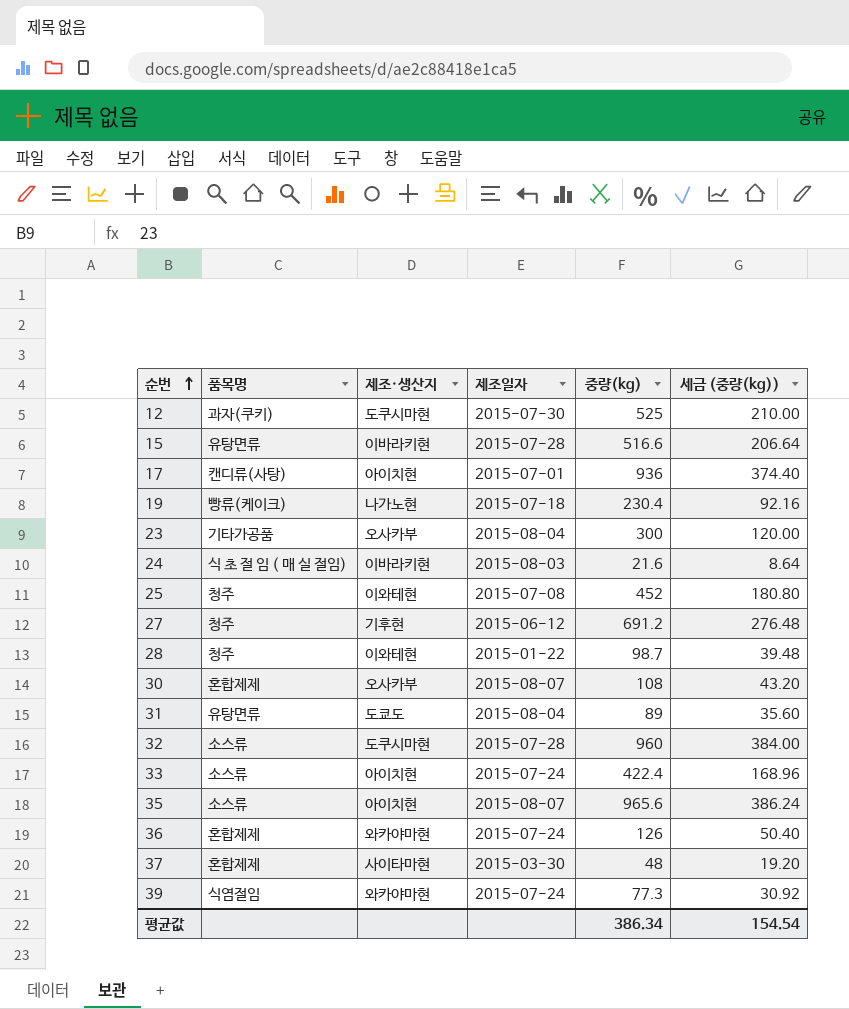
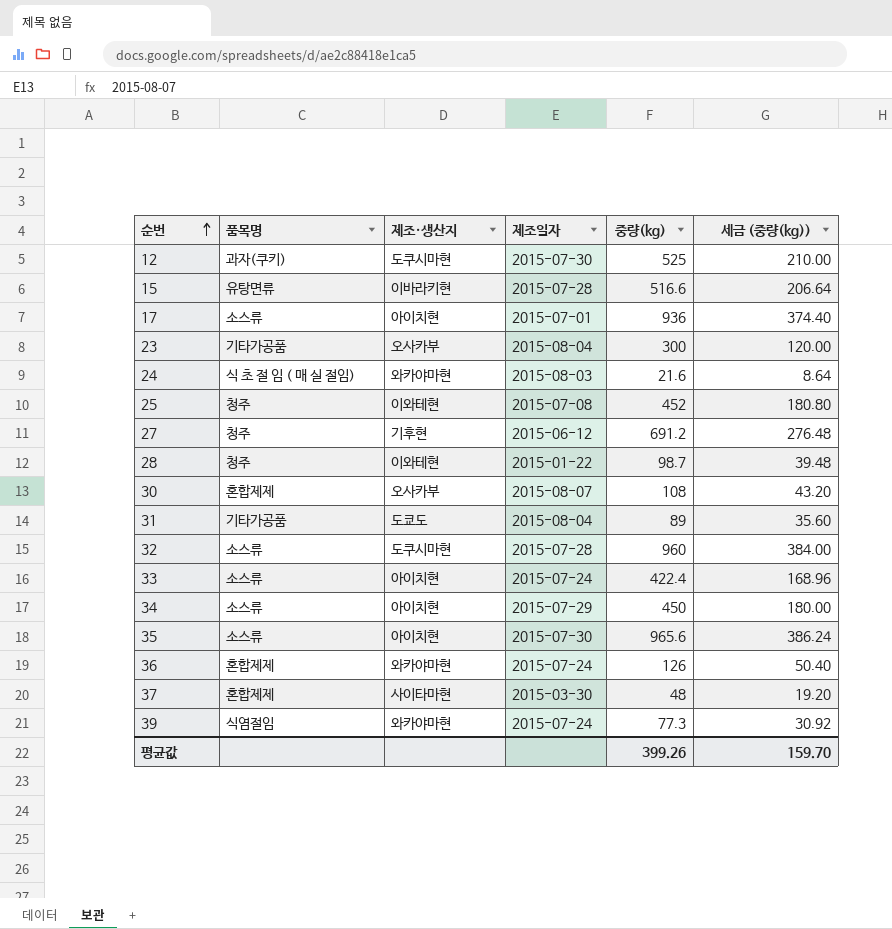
row 19: 빵류(케이크) | 나가노현 | 2015-07-18 | 230.4 | 92.16 -> none
17 | 품목명: 캔디류(사탕) -> 소스류
24 | 제조·생산지: 이바라키현 -> 와카야마현
31 | 품목명: 유탕면류 -> 기타가공품
row 34: none -> 소스류 | 아이치현 | 2015-07-29 | 450 | 180.00
35 | 제조일자: 2015-08-07 -> 2015-07-30
평균값 | 중량(kg): 386.34 -> 399.26
평균값 | 세금 (중량(kg)): 154.54 -> 159.70

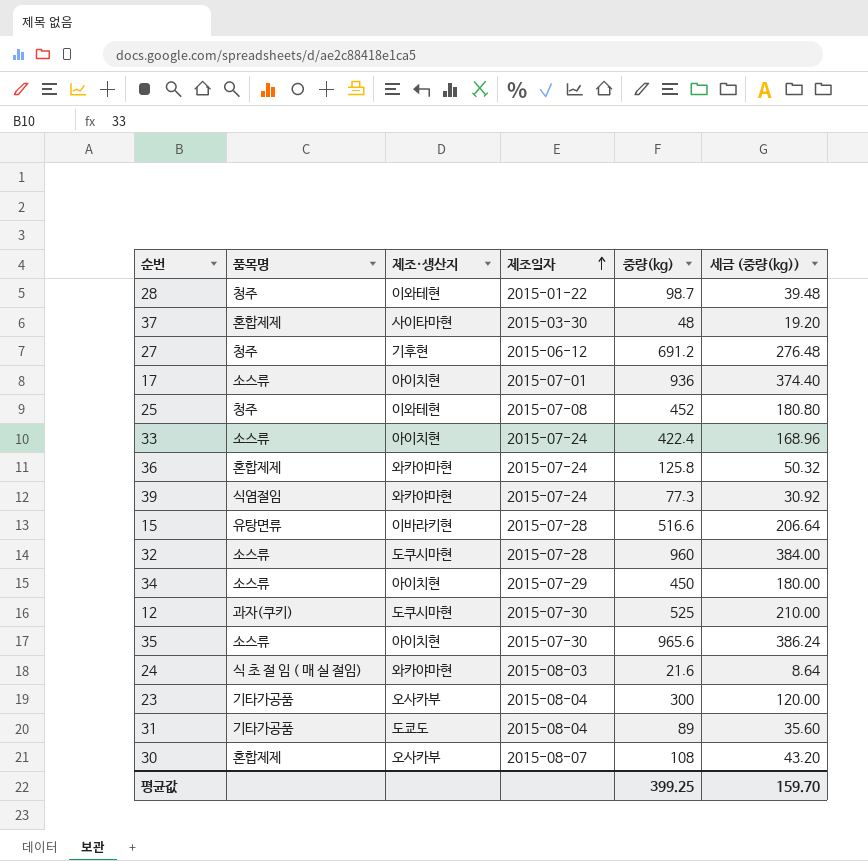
row order: 순번 ascending -> 제조일자 ascending
36 | 중량(kg): 126 -> 125.8
36 | 세금 (중량(kg)): 50.40 -> 50.32
평균값 | 중량(kg): 399.26 -> 399.25

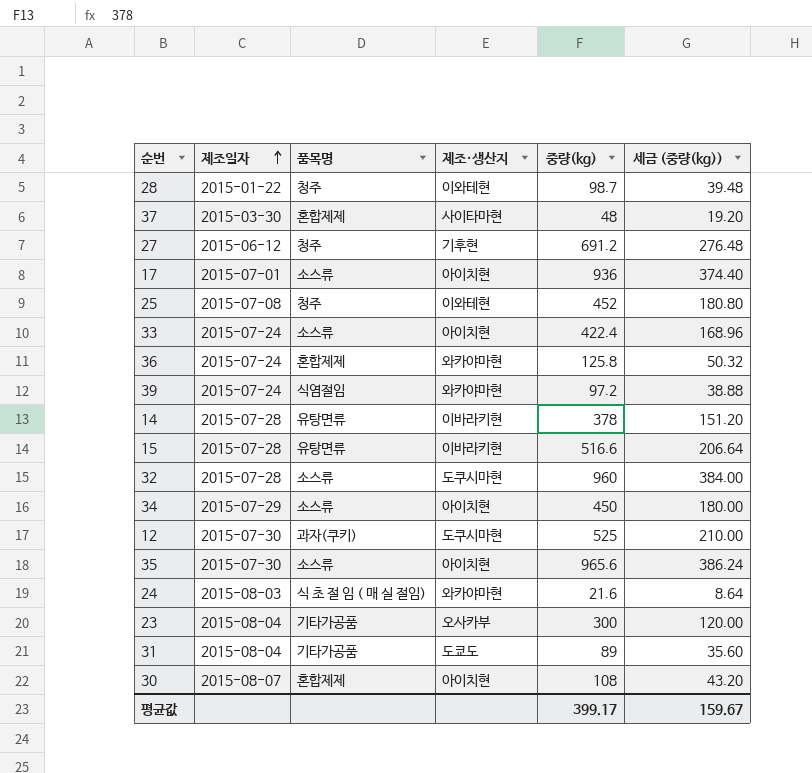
column 제조일자 | position: 4 -> 2
39 | 중량(kg): 77.3 -> 97.2
39 | 세금 (중량(kg)): 30.92 -> 38.88
row 14: none -> 2015-07-28 | 유탕면류 | 이바라키현 | 378 | 151.20
30 | 제조·생산지: 오사카부 -> 아이치현
평균값 | 중량(kg): 399.25 -> 399.17
평균값 | 세금 (중량(kg)): 159.70 -> 159.67

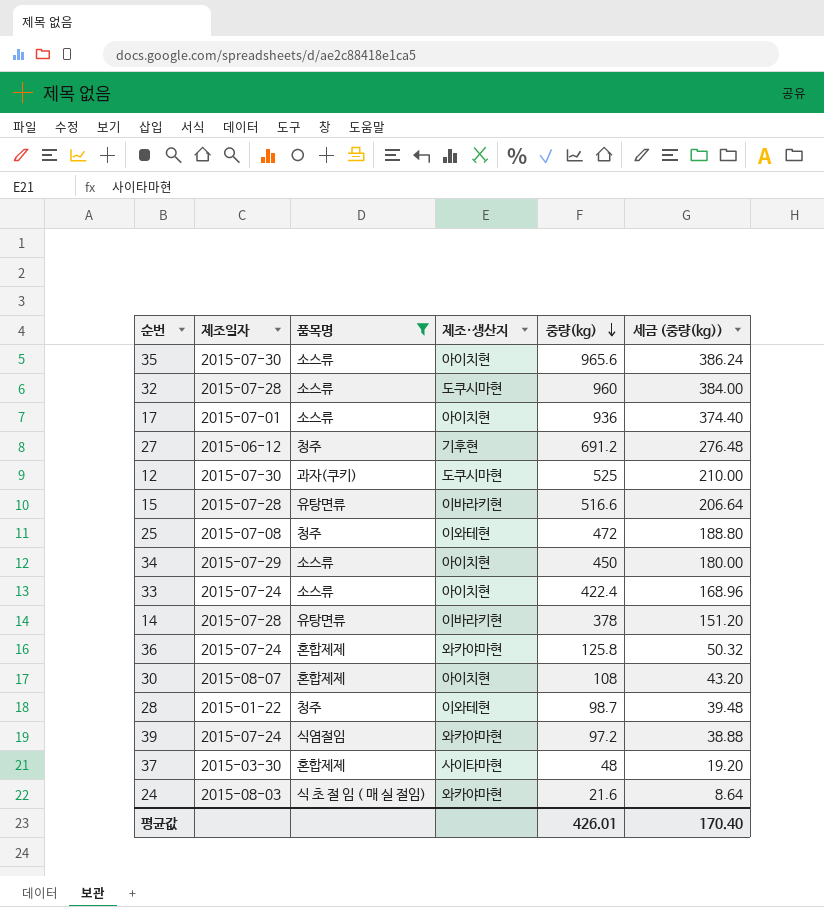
filter: none -> 품목명 != 기타가공품
row order: 제조일자 ascending -> 중량(kg) descending
25 | 중량(kg): 452 -> 472
25 | 세금 (중량(kg)): 180.80 -> 188.80
평균값 | 중량(kg): 399.17 -> 426.01
평균값 | 세금 (중량(kg)): 159.67 -> 170.40

